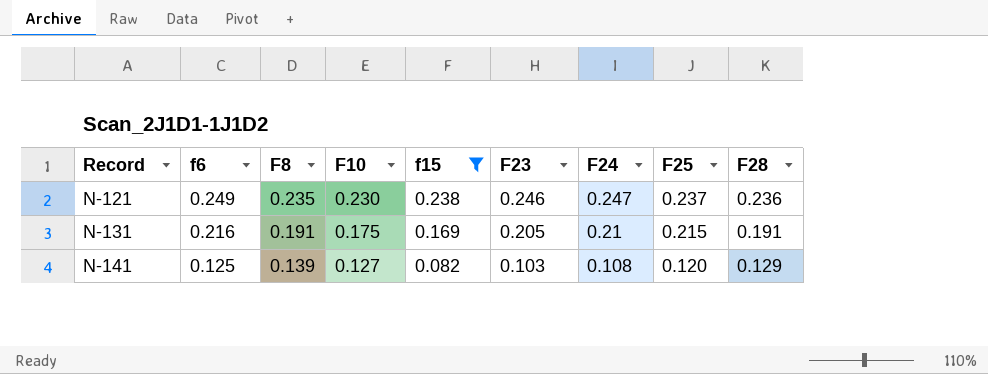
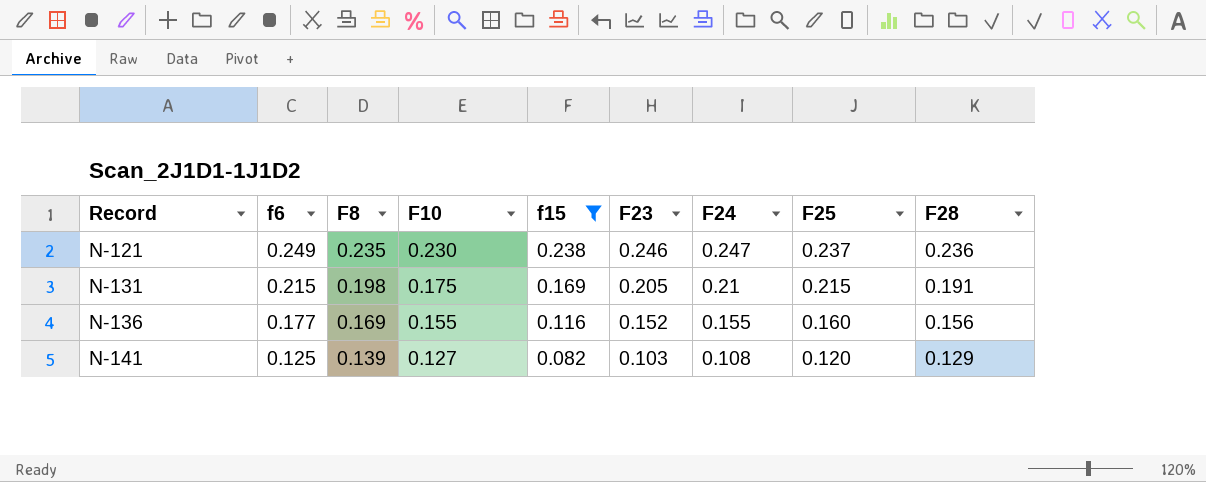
N-131 | f6: 0.216 -> 0.215
N-131 | F8: 0.191 -> 0.198
row N-136: none -> 0.177 | 0.169 | 0.155 | 0.116 | 0.152 | 0.155 | 0.160 | 0.156

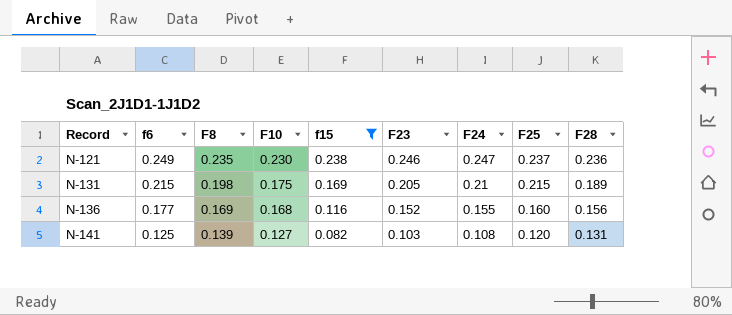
N-131 | F28: 0.191 -> 0.189
N-136 | F10: 0.155 -> 0.168
N-141 | F28: 0.129 -> 0.131

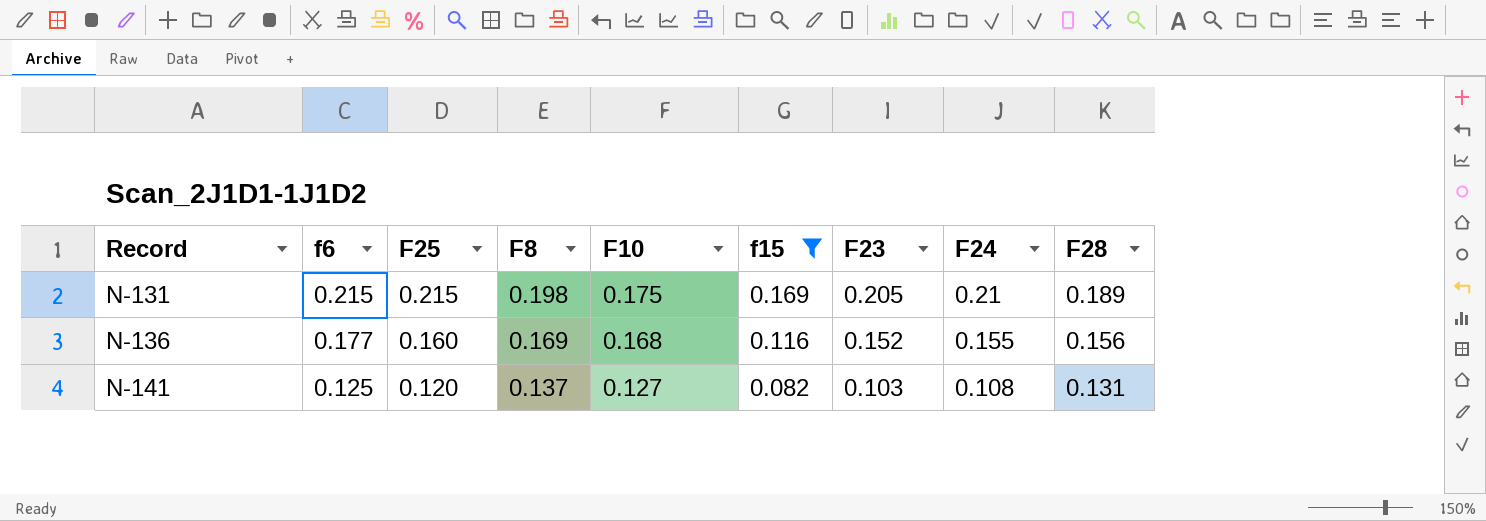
column F25 | position: 8 -> 3
row N-121: 0.249 | 0.235 | 0.230 | 0.238 | 0.246 | 0.247 | 0.237 | 0.236 -> none
N-141 | F8: 0.139 -> 0.137

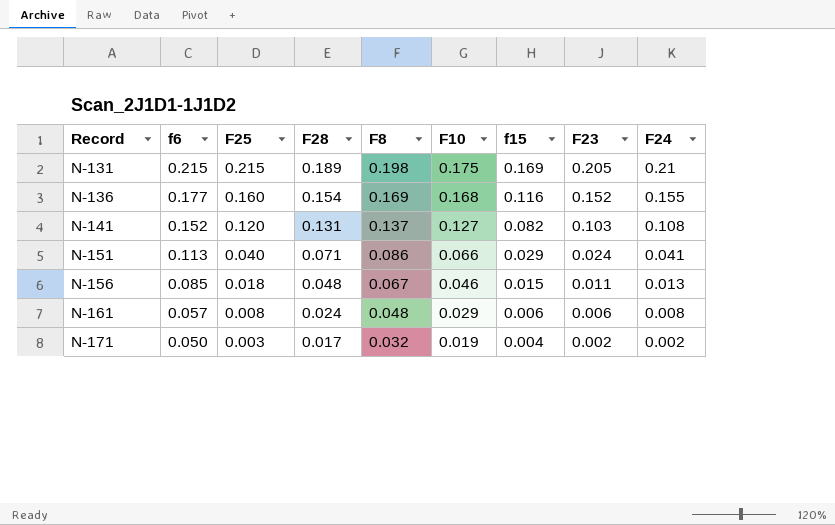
filter: f15 >= 0.082 -> none
column F28 | position: 9 -> 4
N-136 | F28: 0.156 -> 0.154
N-141 | f6: 0.125 -> 0.152

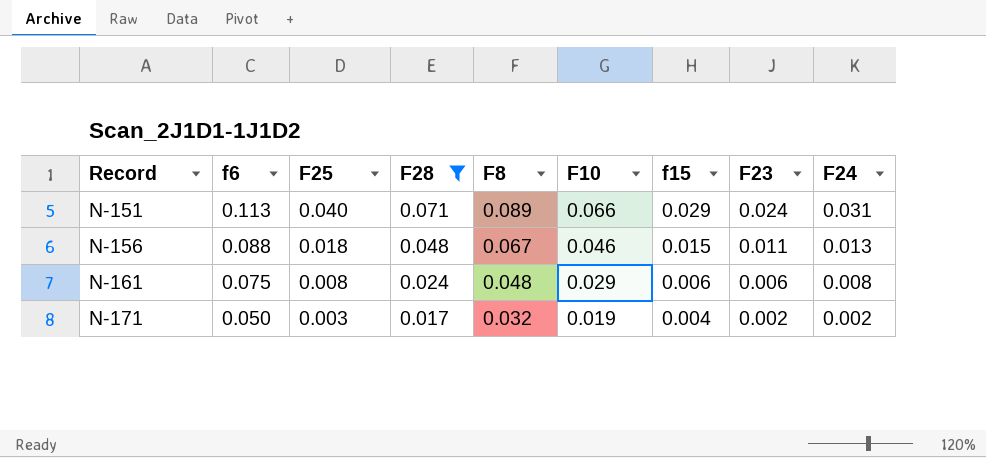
filter: none -> F28 <= 0.071
N-151 | F8: 0.086 -> 0.089
N-151 | F24: 0.041 -> 0.031
N-156 | f6: 0.085 -> 0.088
N-161 | f6: 0.057 -> 0.075

